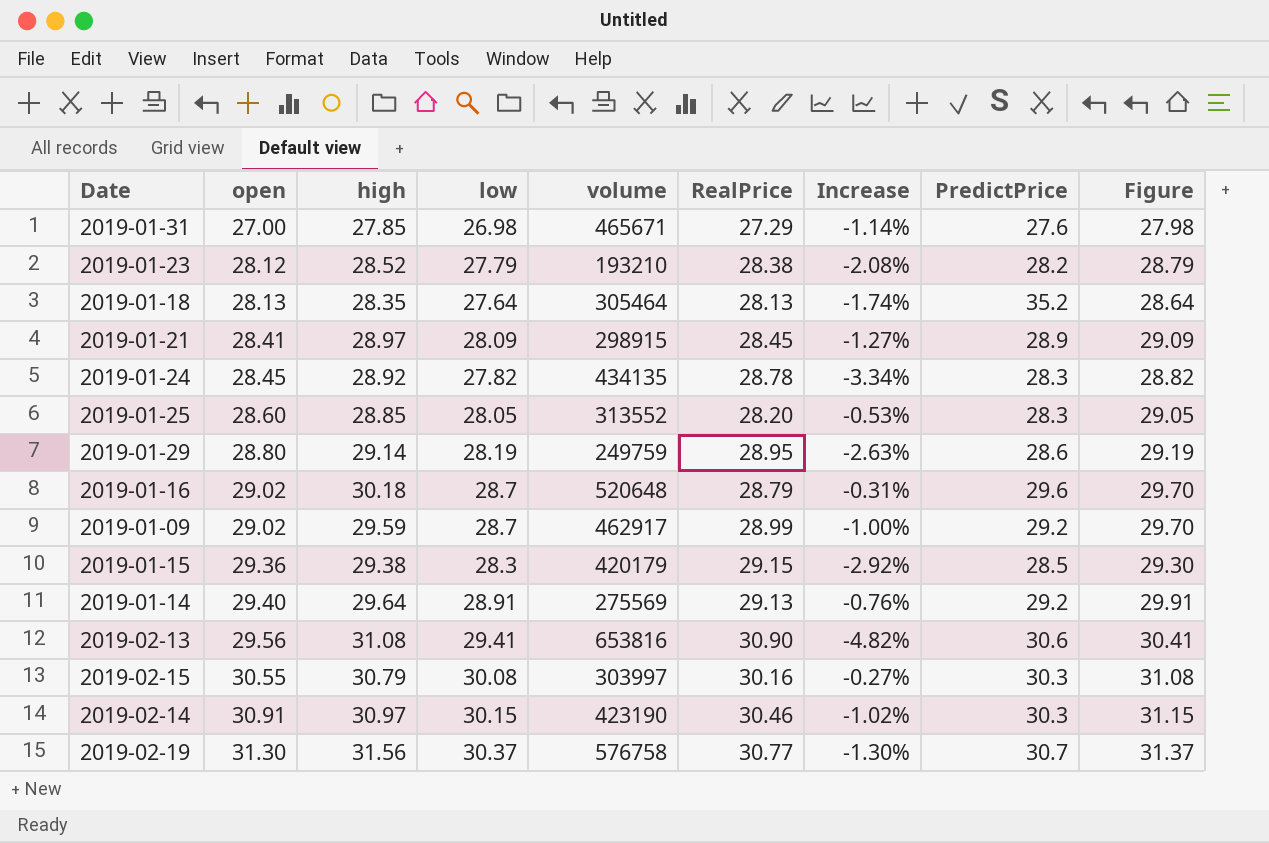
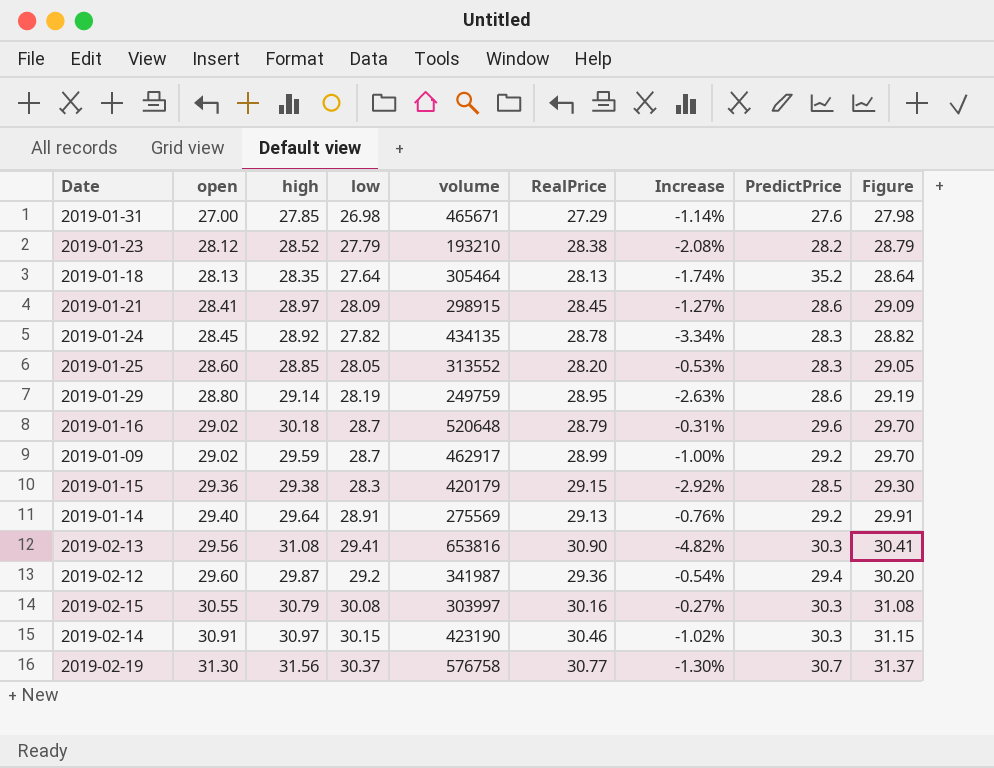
2019-01-21 | PredictPrice: 28.9 -> 28.6
2019-02-13 | PredictPrice: 30.6 -> 30.3
row 2019-02-12: none -> 29.60 | 29.87 | 29.2 | 341987 | 29.36 | -0.54% | 29.4 | 30.20

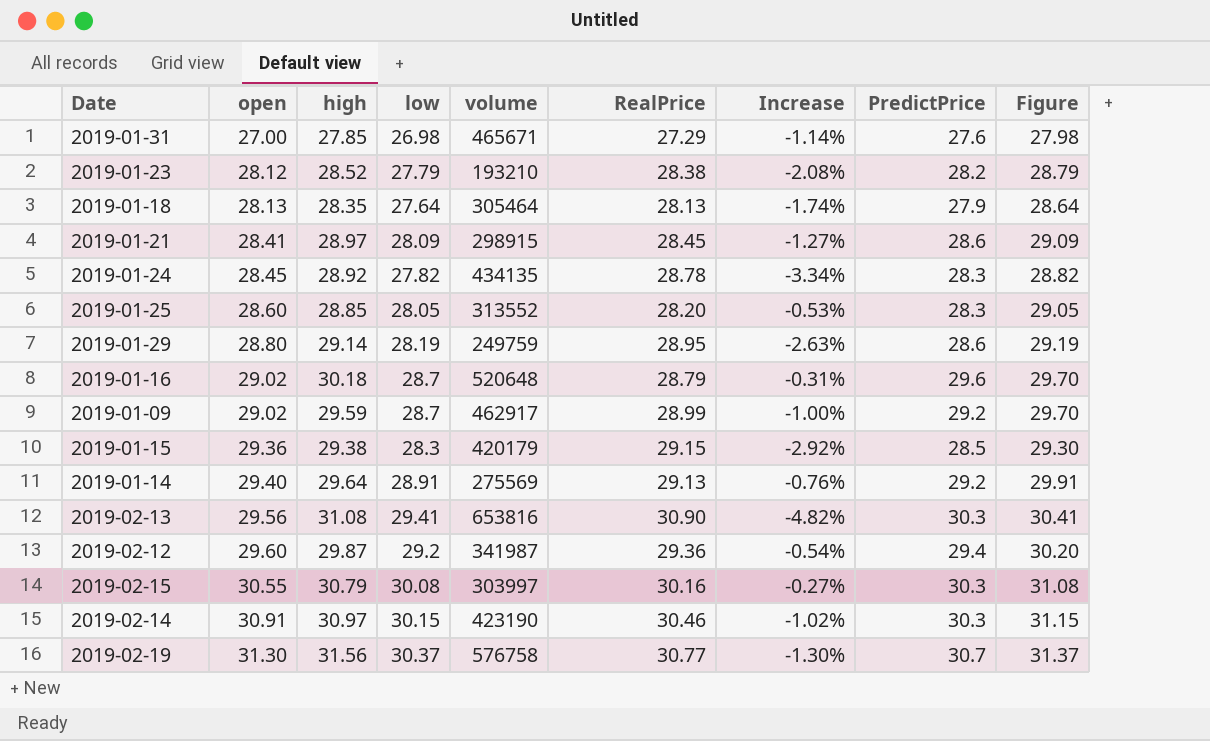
2019-01-18 | PredictPrice: 35.2 -> 27.9

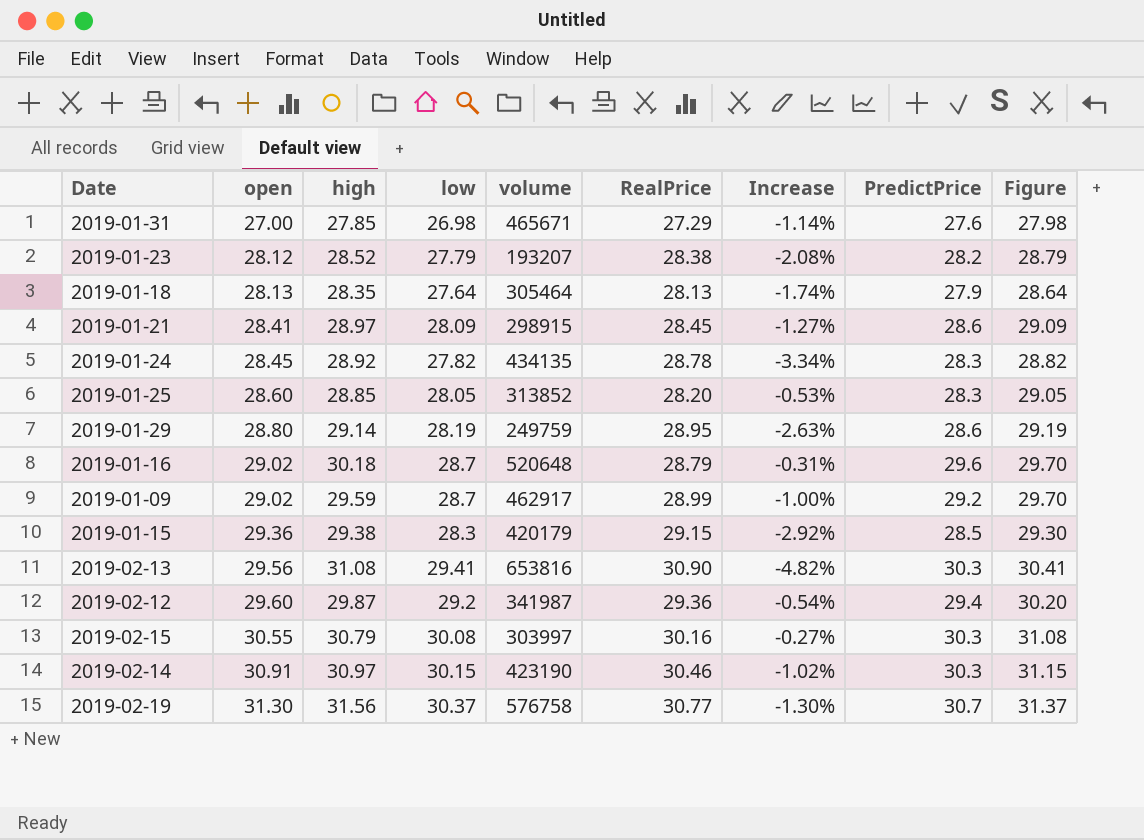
row 2019-01-14: 29.40 | 29.64 | 28.91 | 275569 | 29.13 | -0.76% | 29.2 | 29.91 -> none
2019-01-23 | volume: 193210 -> 193207
2019-01-25 | volume: 313552 -> 313852

